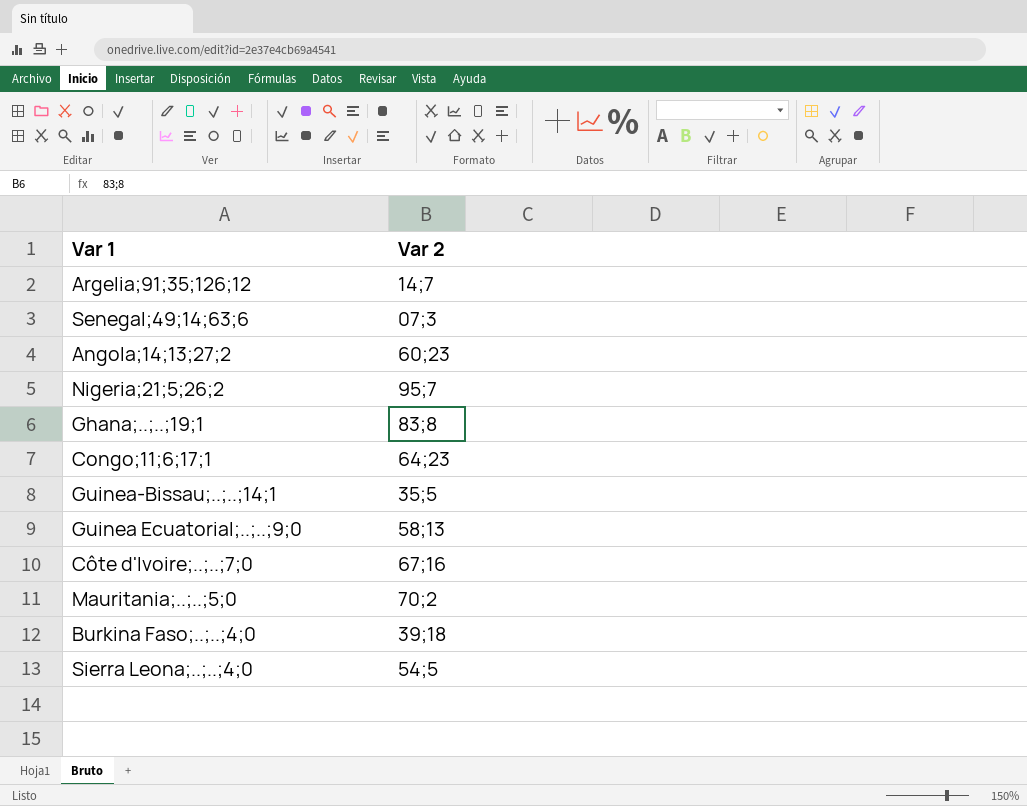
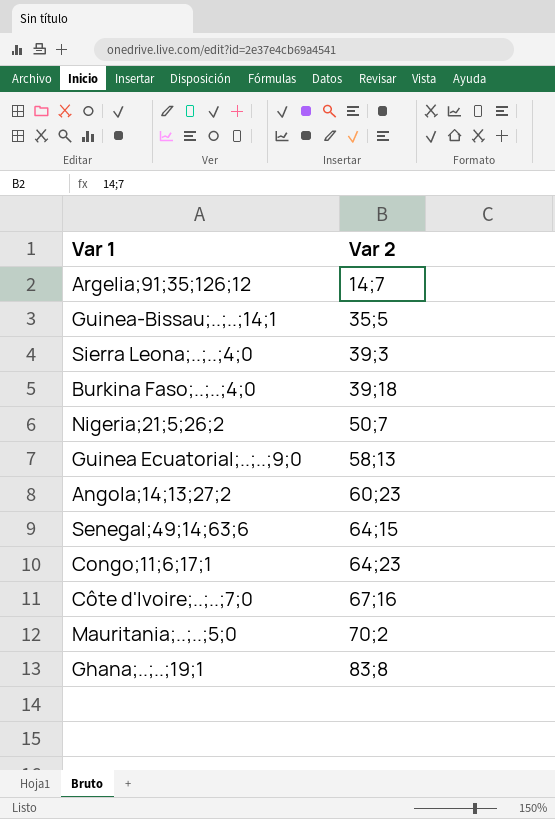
row order: none -> Var 2 ascending
Sierra Leona;..;..;4;0 | Var 2: 54;5 -> 39;3
Nigeria;21;5;26;2 | Var 2: 95;7 -> 50;7
Senegal;49;14;63;6 | Var 2: 07;3 -> 64;15

